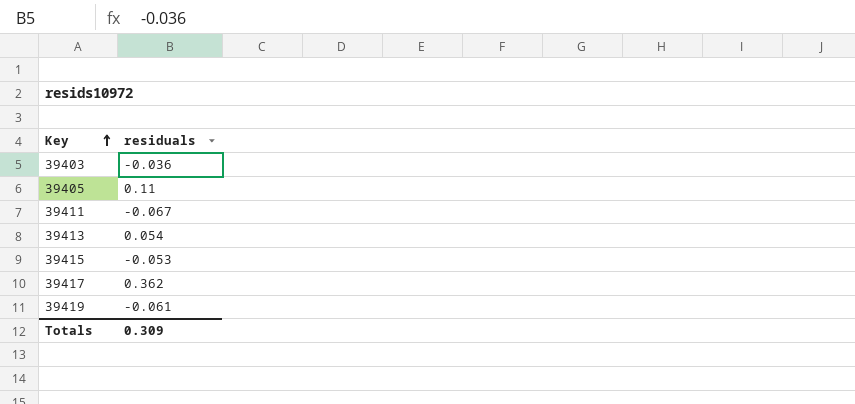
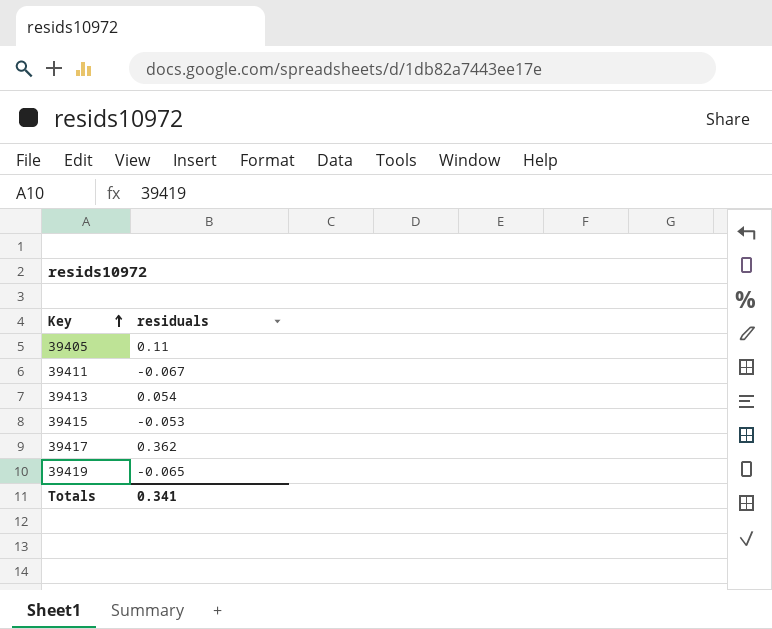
row 39403: -0.036 -> none
39419 | residuals: -0.061 -> -0.065
Totals | residuals: 0.309 -> 0.341

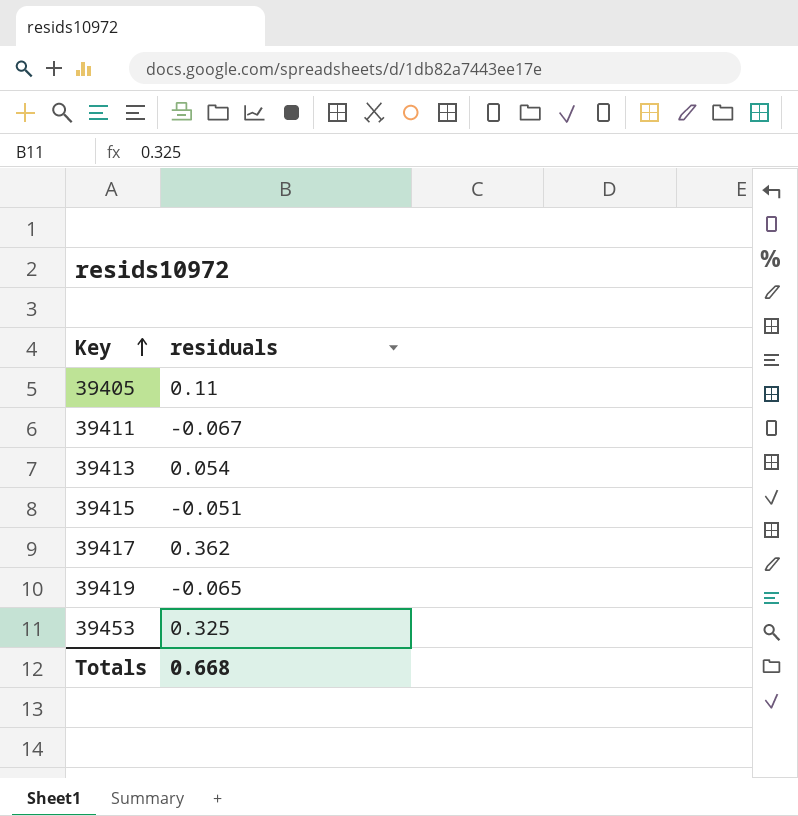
39415 | residuals: -0.053 -> -0.051
row 39453: none -> 0.325
Totals | residuals: 0.341 -> 0.668

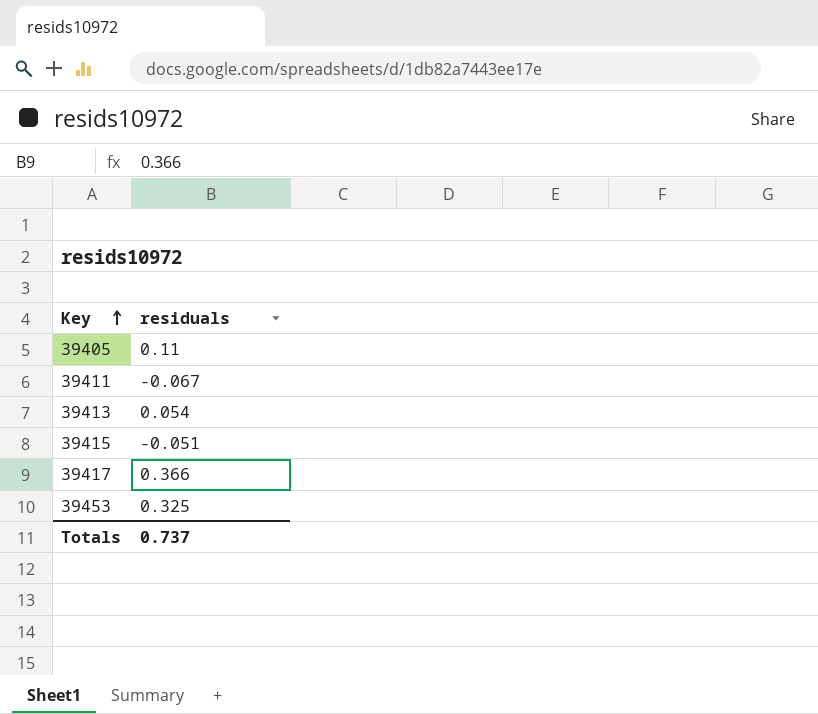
row 39419: -0.065 -> none
39417 | residuals: 0.362 -> 0.366
Totals | residuals: 0.668 -> 0.737

